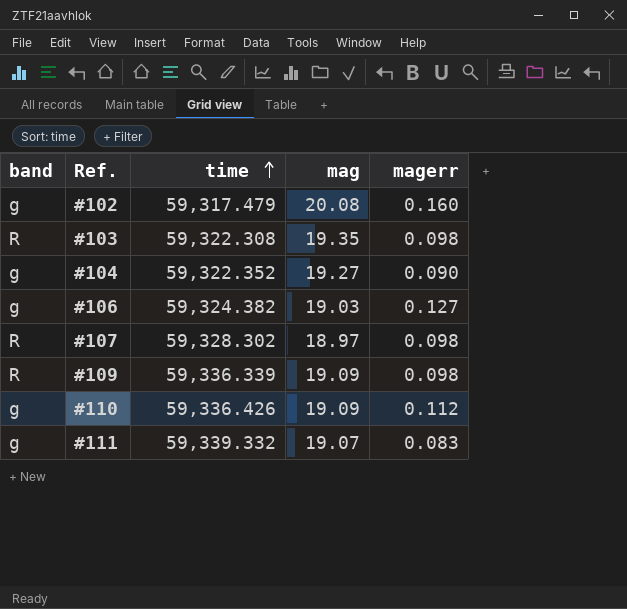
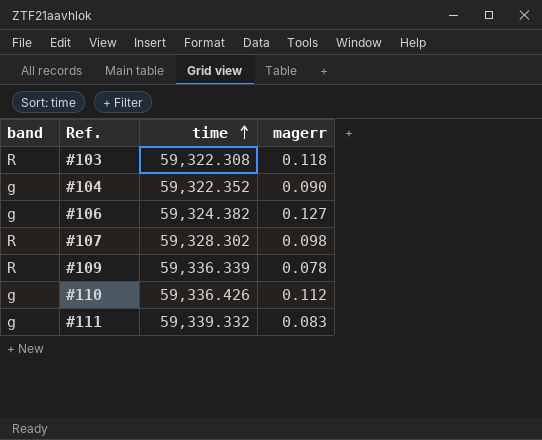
column mag | position: 4 -> none
row #102: g | 59,317.479 | 20.08 | 0.160 -> none
#103 | magerr: 0.098 -> 0.118
#109 | magerr: 0.098 -> 0.078

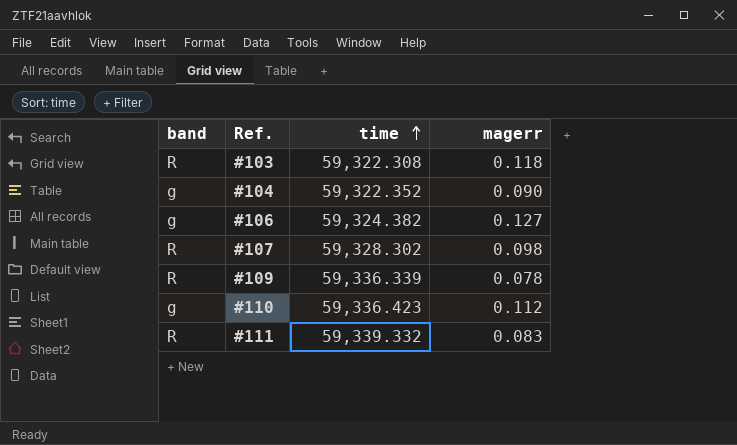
#110 | time: 59,336.426 -> 59,336.423
#111 | band: g -> R

